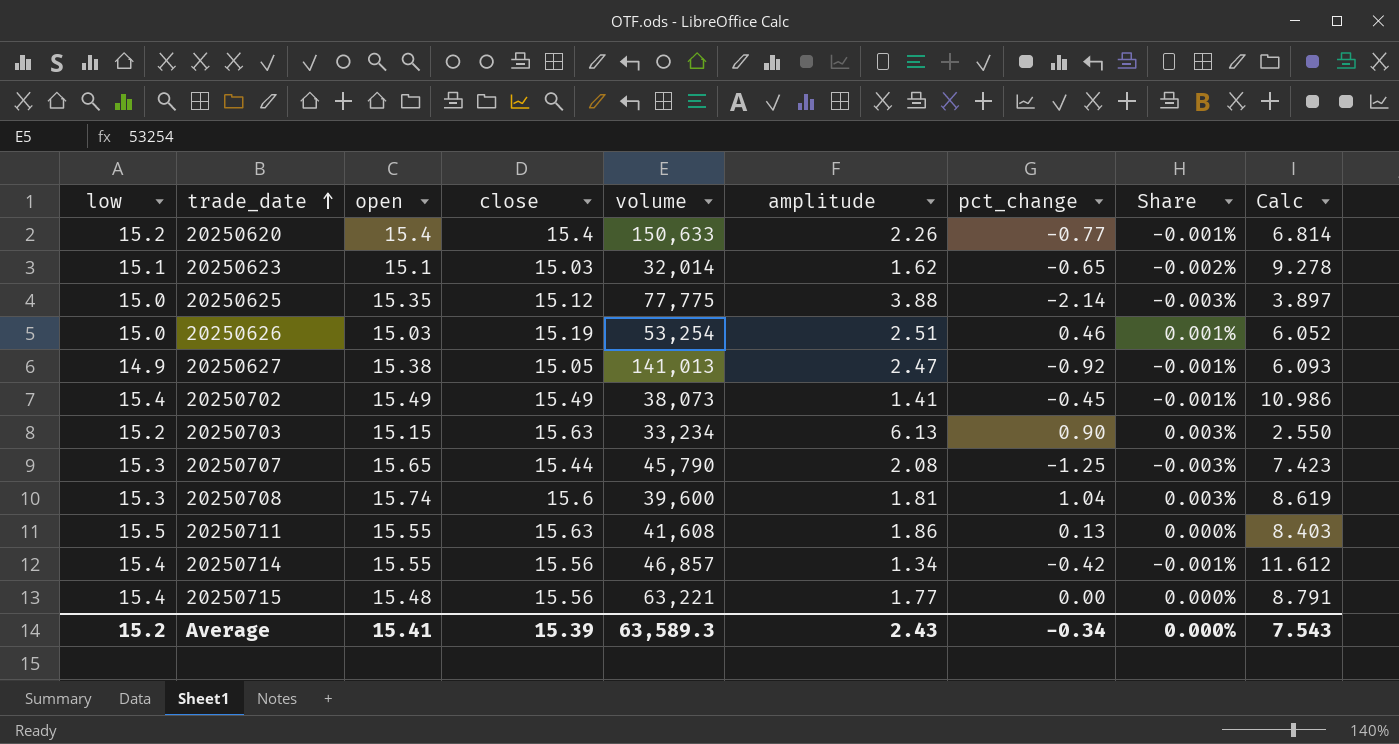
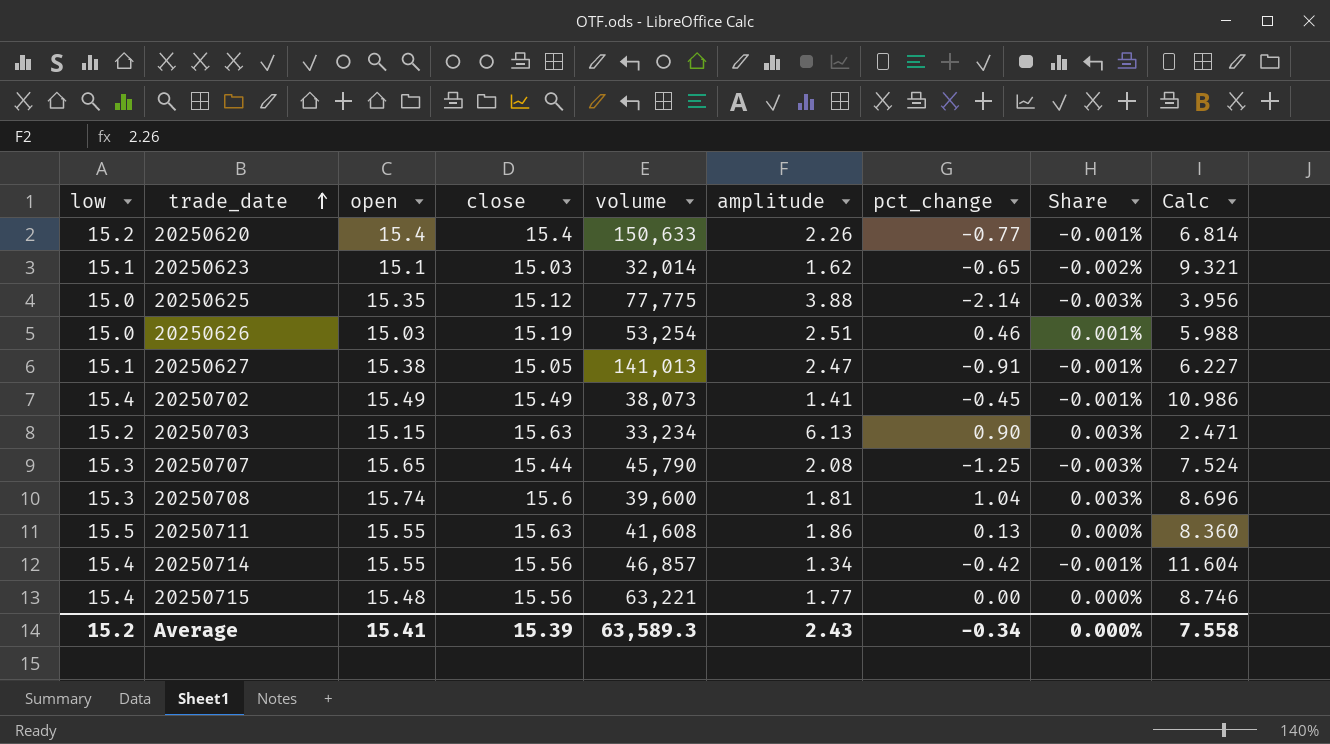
column Calc | formula: [close] / [amplitude] -> [open] / [amplitude]
20250627 | low: 14.9 -> 15.1
20250627 | pct_change: -0.92 -> -0.91
Average | Calc: 7.543 -> 7.558

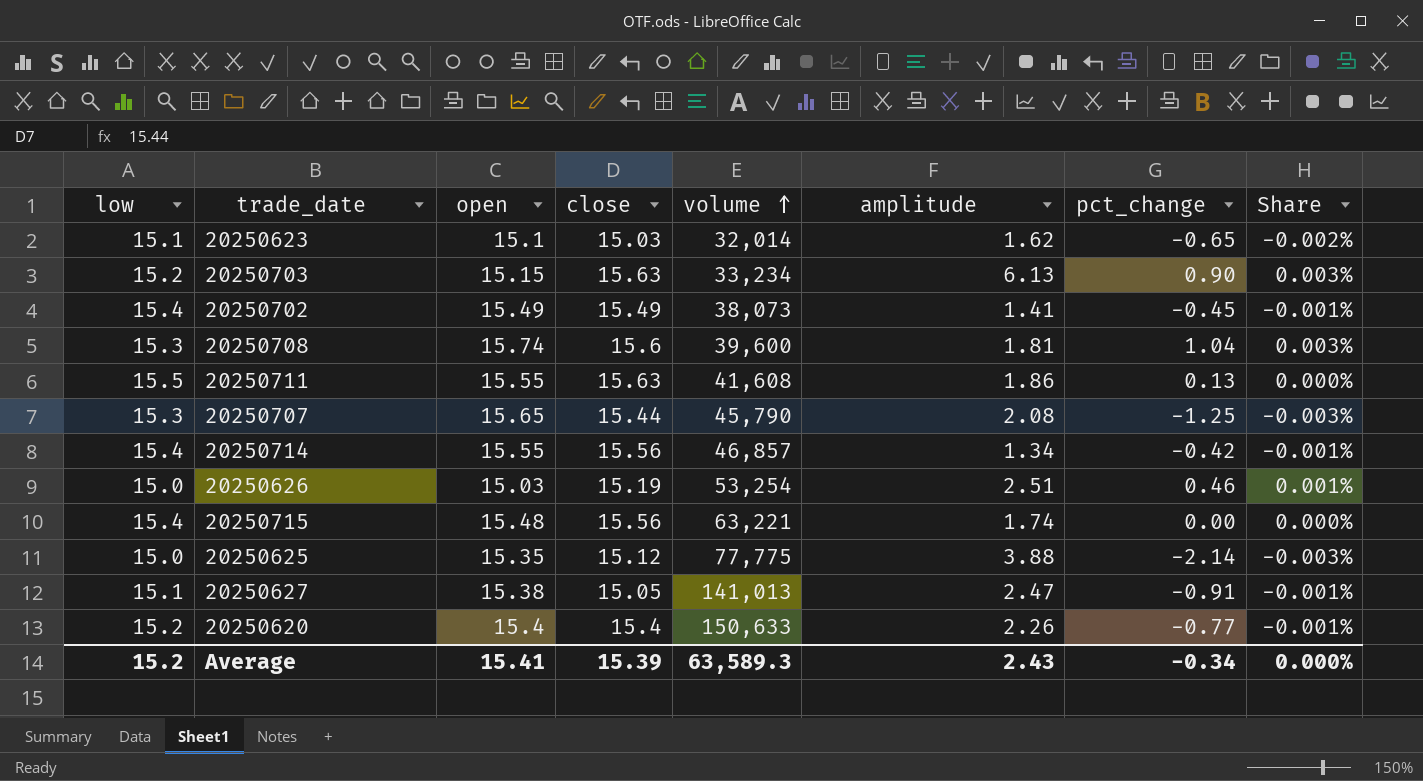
row order: trade_date ascending -> volume ascending
column Calc | formula: [open] / [amplitude] -> none
20250715 | amplitude: 1.77 -> 1.74

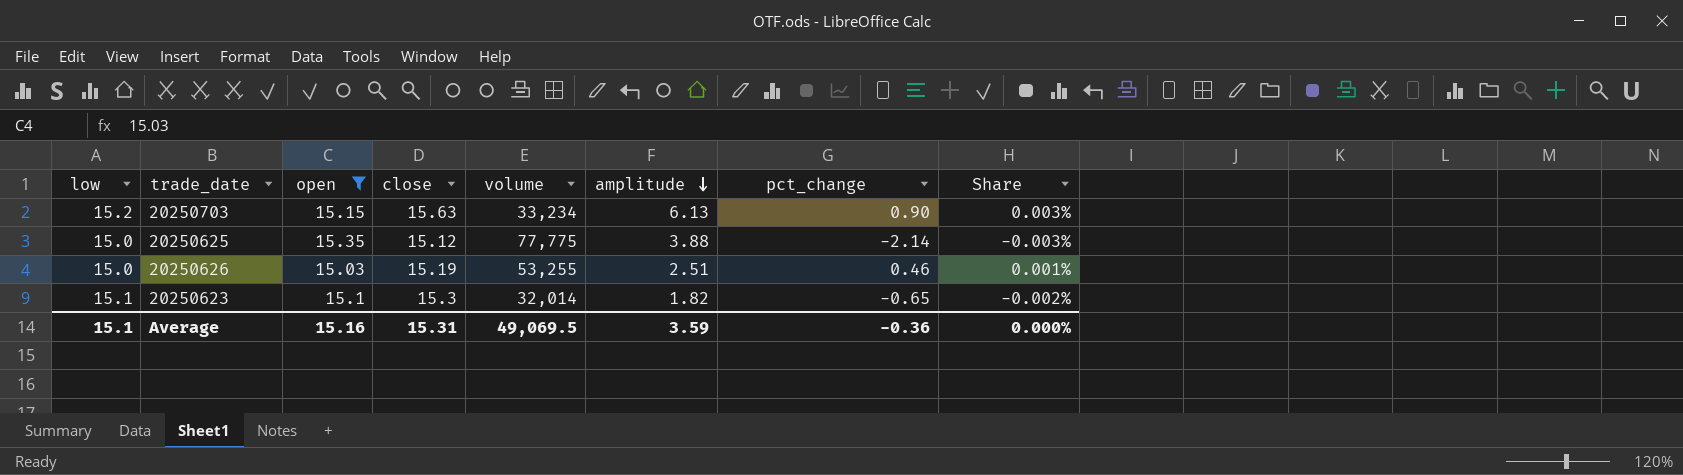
filter: none -> open <= 15.35
row order: volume ascending -> amplitude descending
20250626 | volume: 53,254 -> 53,255
20250623 | close: 15.03 -> 15.3
20250623 | amplitude: 1.62 -> 1.82
Average | low: 15.2 -> 15.1
Average | open: 15.41 -> 15.16
Average | close: 15.39 -> 15.31
Average | volume: 63,589.3 -> 49,069.5
Average | amplitude: 2.43 -> 3.59
Average | pct_change: -0.34 -> -0.36

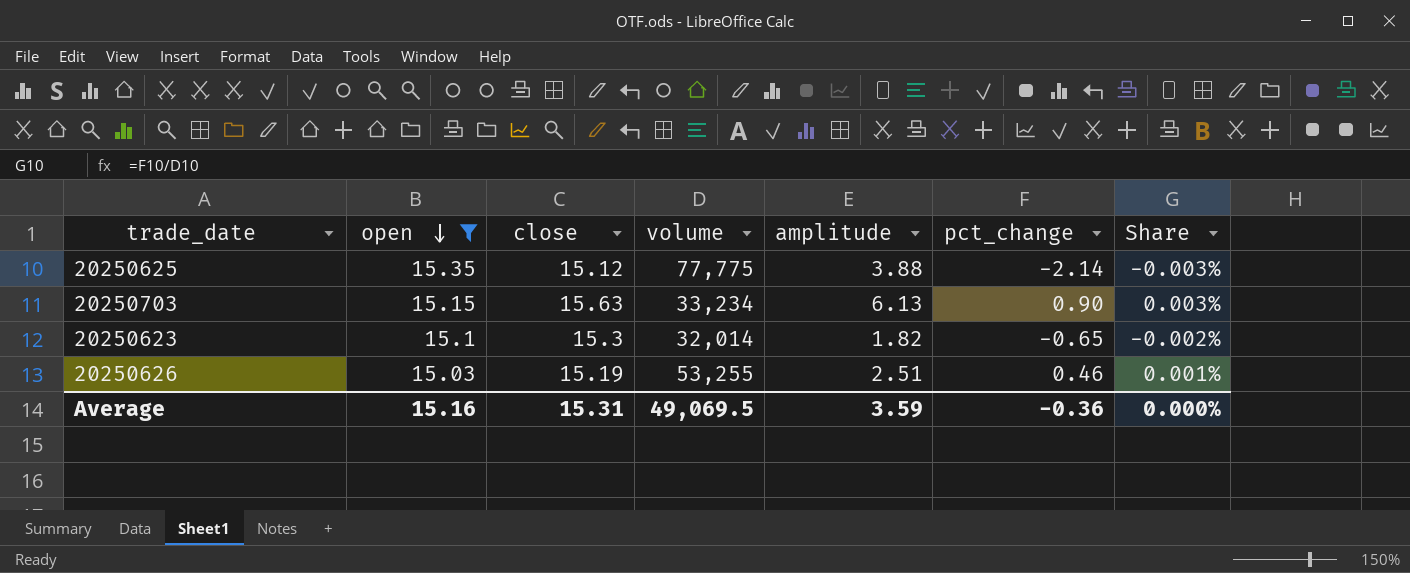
row order: amplitude descending -> open descending
column low | position: 1 -> none

